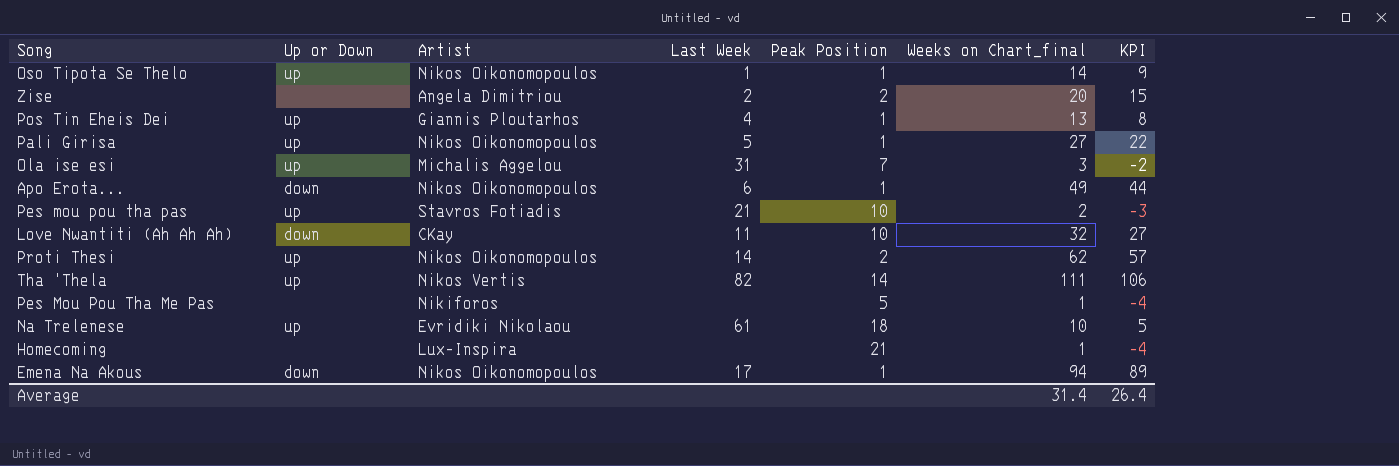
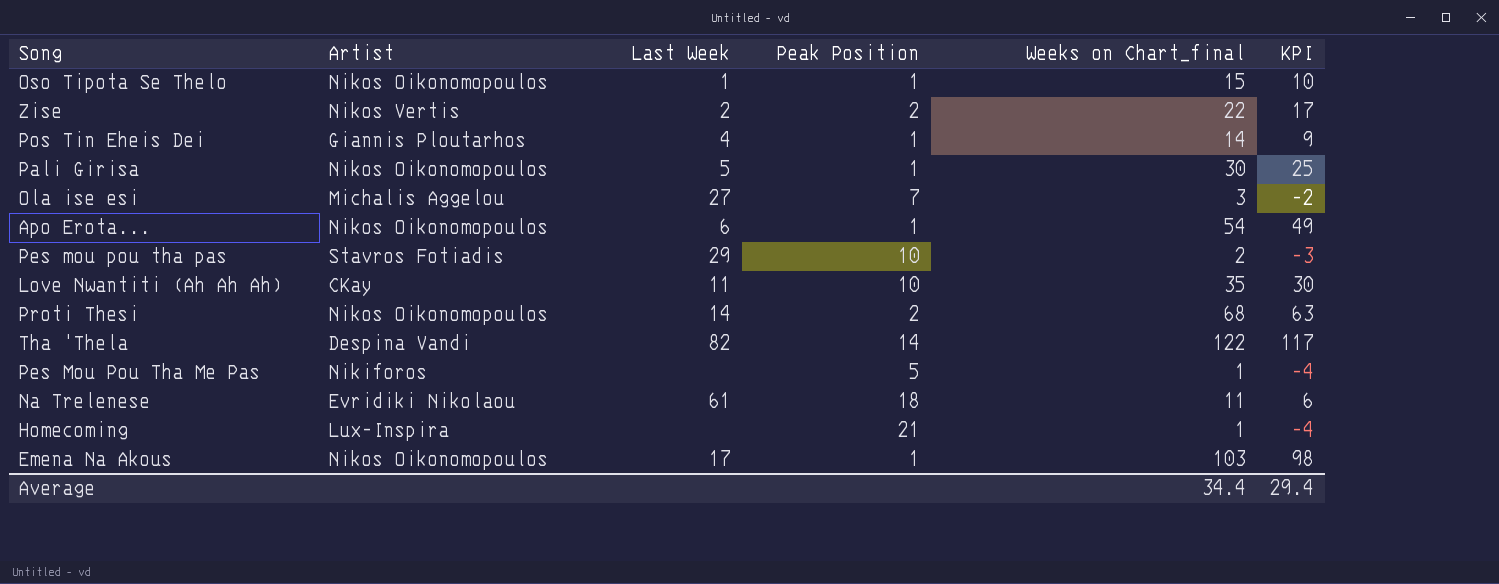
column Up or Down | position: 2 -> none
Oso Tipota Se Thelo | Weeks on Chart_final: 14 -> 15
Oso Tipota Se Thelo | KPI: 9 -> 10
Zise | Artist: Angela Dimitriou -> Nikos Vertis
Zise | Weeks on Chart_final: 20 -> 22
Zise | KPI: 15 -> 17
Pos Tin Eheis Dei | Weeks on Chart_final: 13 -> 14
Pos Tin Eheis Dei | KPI: 8 -> 9
Pali Girisa | Weeks on Chart_final: 27 -> 30
Pali Girisa | KPI: 22 -> 25
Ola ise esi | Last Week: 31 -> 27
Apo Erota... | Weeks on Chart_final: 49 -> 54
Apo Erota... | KPI: 44 -> 49
Pes mou pou tha pas | Last Week: 21 -> 29
Love Nwantiti (Ah Ah Ah) | Weeks on Chart_final: 32 -> 35
Love Nwantiti (Ah Ah Ah) | KPI: 27 -> 30
Proti Thesi | Weeks on Chart_final: 62 -> 68
Proti Thesi | KPI: 57 -> 63
Tha 'Thela | Artist: Nikos Vertis -> Despina Vandi
Tha 'Thela | Weeks on Chart_final: 111 -> 122
Tha 'Thela | KPI: 106 -> 117
Na Trelenese | Weeks on Chart_final: 10 -> 11
Na Trelenese | KPI: 5 -> 6
Emena Na Akous | Weeks on Chart_final: 94 -> 103
Emena Na Akous | KPI: 89 -> 98
Average | Weeks on Chart_final: 31.4 -> 34.4
Average | KPI: 26.4 -> 29.4

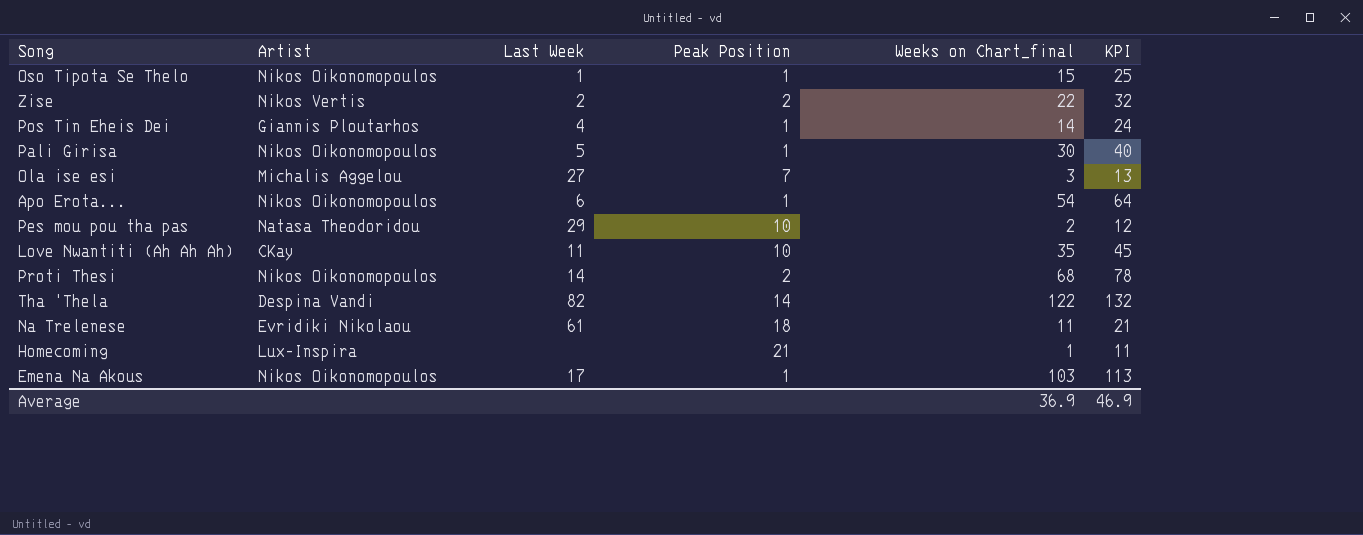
column KPI | formula: [Weeks on Chart_final] - 5 -> [Weeks on Chart_final] + 10
row Pes Mou Pou Tha Me Pas: Nikiforos | none | 5 | 1 | -4 -> none
Pes mou pou tha pas | Artist: Stavros Fotiadis -> Natasa Theodoridou
Average | Weeks on Chart_final: 34.4 -> 36.9
Average | KPI: 29.4 -> 46.9

